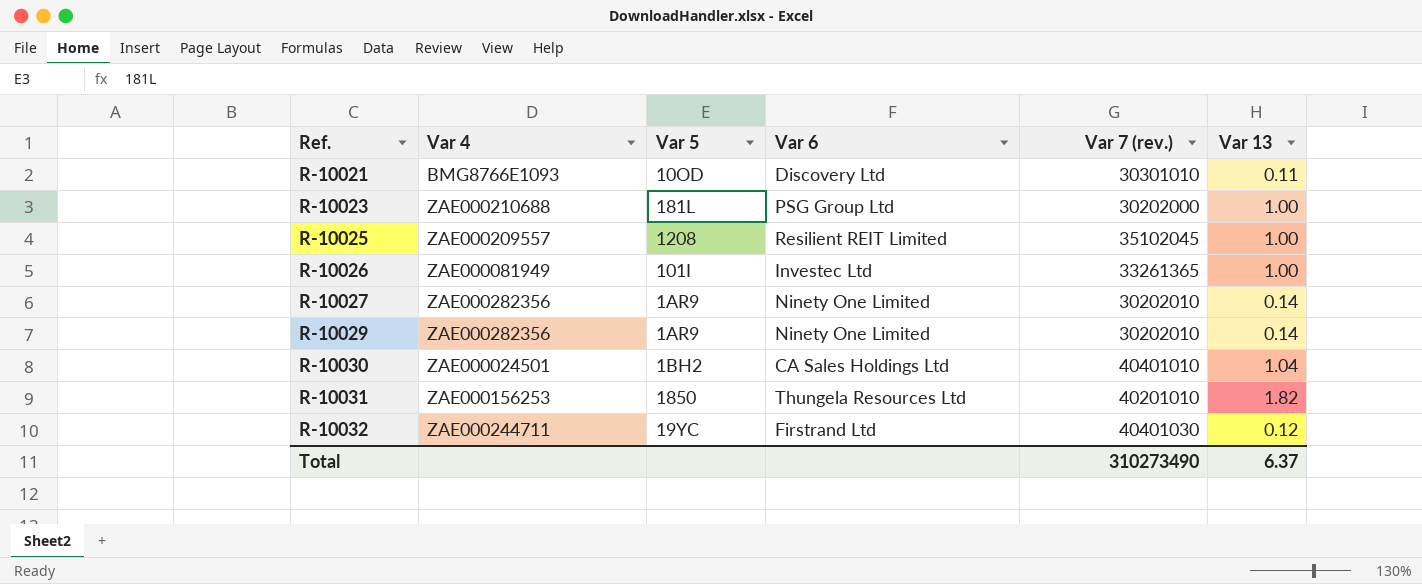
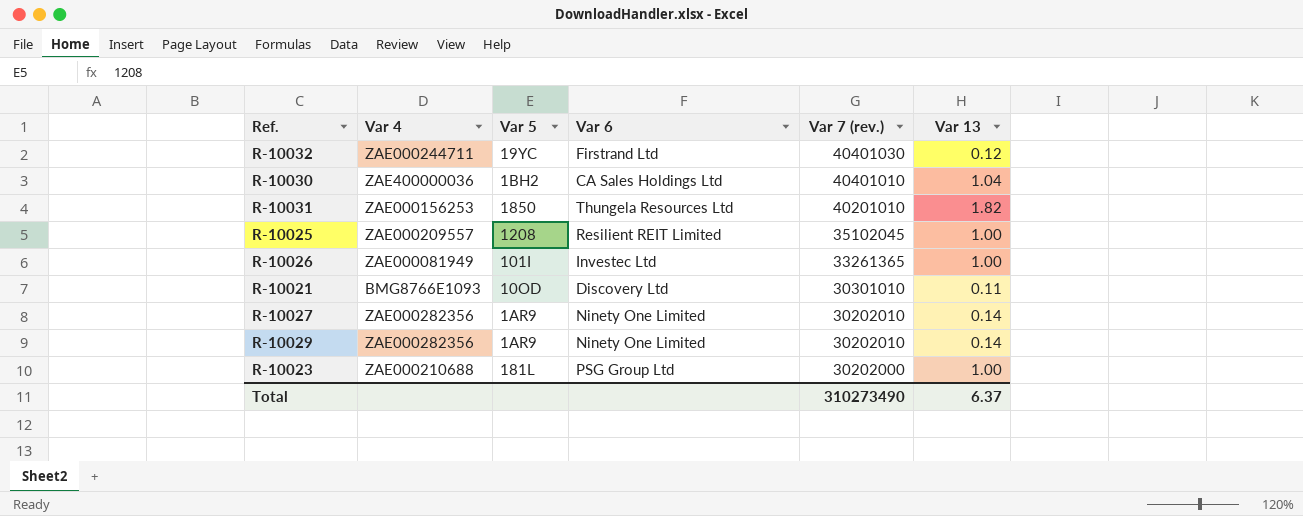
row order: Ref. ascending -> Var 7 (rev.) descending
R-10030 | Var 4: ZAE000024501 -> ZAE400000036

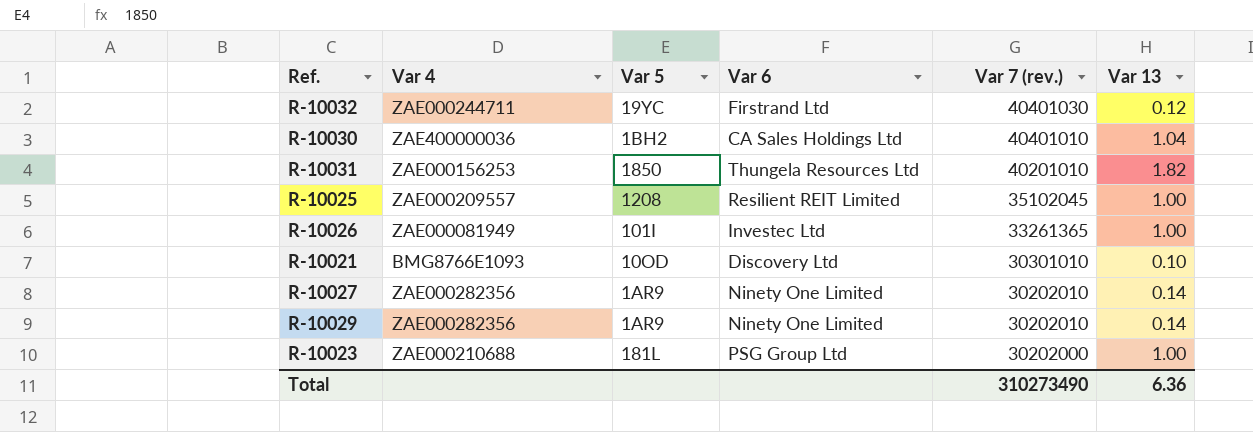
R-10021 | Var 13: 0.11 -> 0.10
Total | Var 13: 6.37 -> 6.36

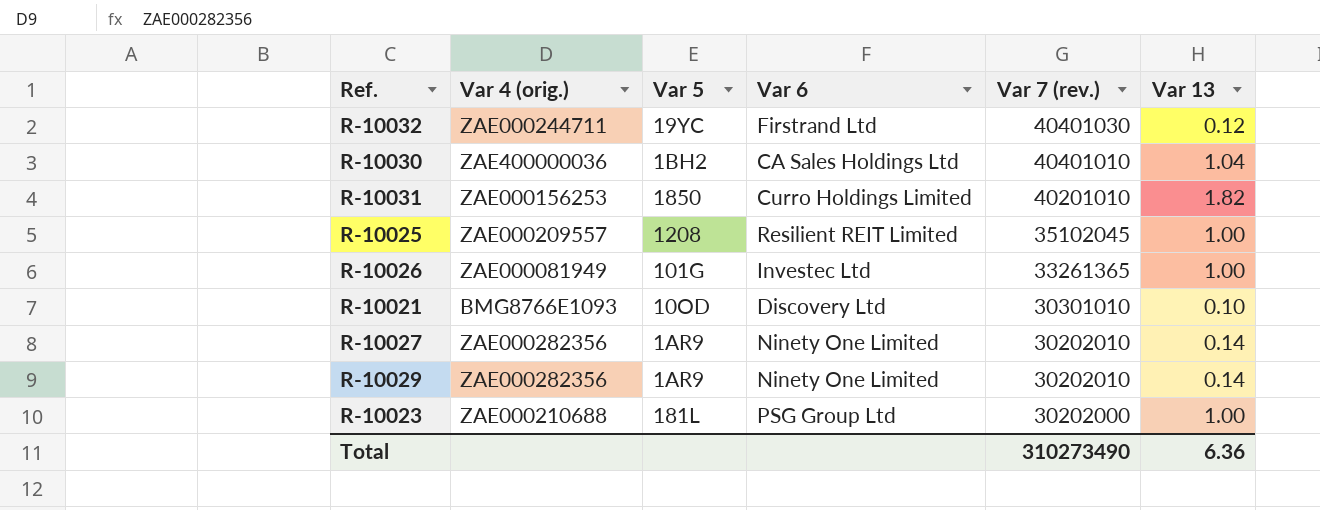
column name: Var 4 -> Var 4 (orig.)
R-10031 | Var 6: Thungela Resources Ltd -> Curro Holdings Limited
R-10026 | Var 5: 101I -> 101G

